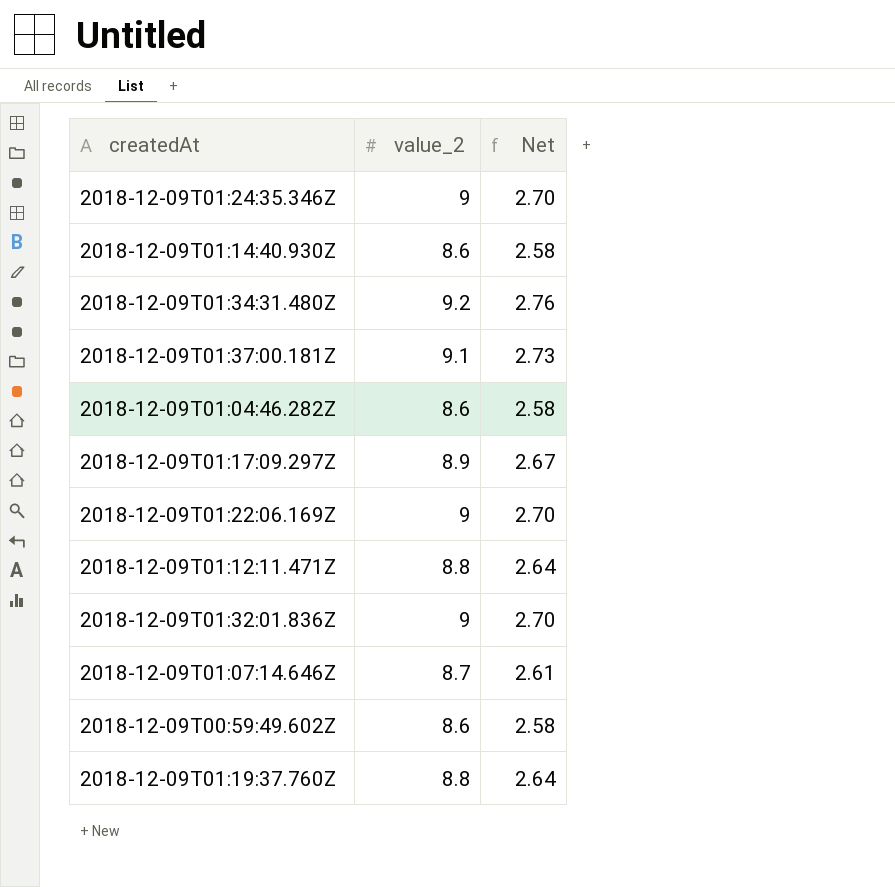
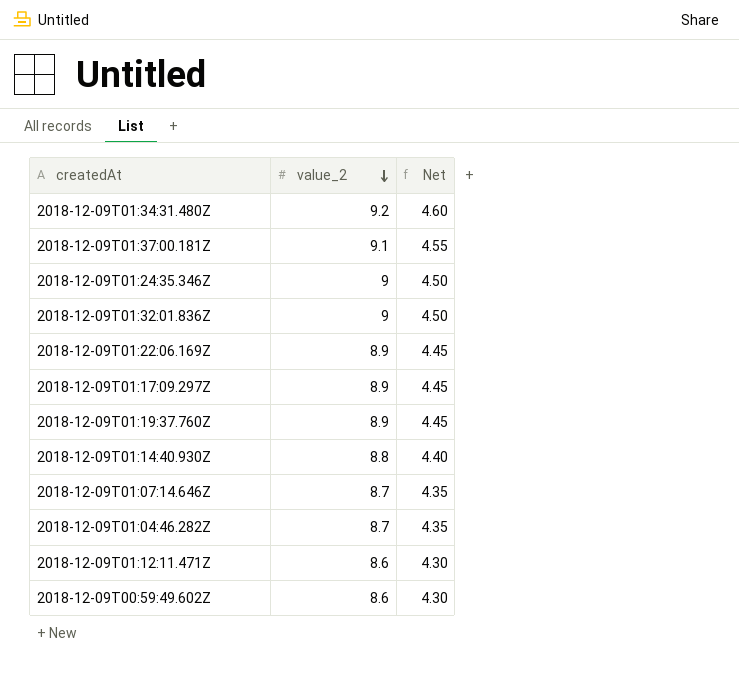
row order: none -> value_2 descending
column Net | formula: [value_2] * 0.3 -> [value_2] * 0.5
2018-12-09T01:22:06.169Z | value_2: 9 -> 8.9
2018-12-09T01:19:37.760Z | value_2: 8.8 -> 8.9
2018-12-09T01:14:40.930Z | value_2: 8.6 -> 8.8
2018-12-09T01:04:46.282Z | value_2: 8.6 -> 8.7
2018-12-09T01:12:11.471Z | value_2: 8.8 -> 8.6

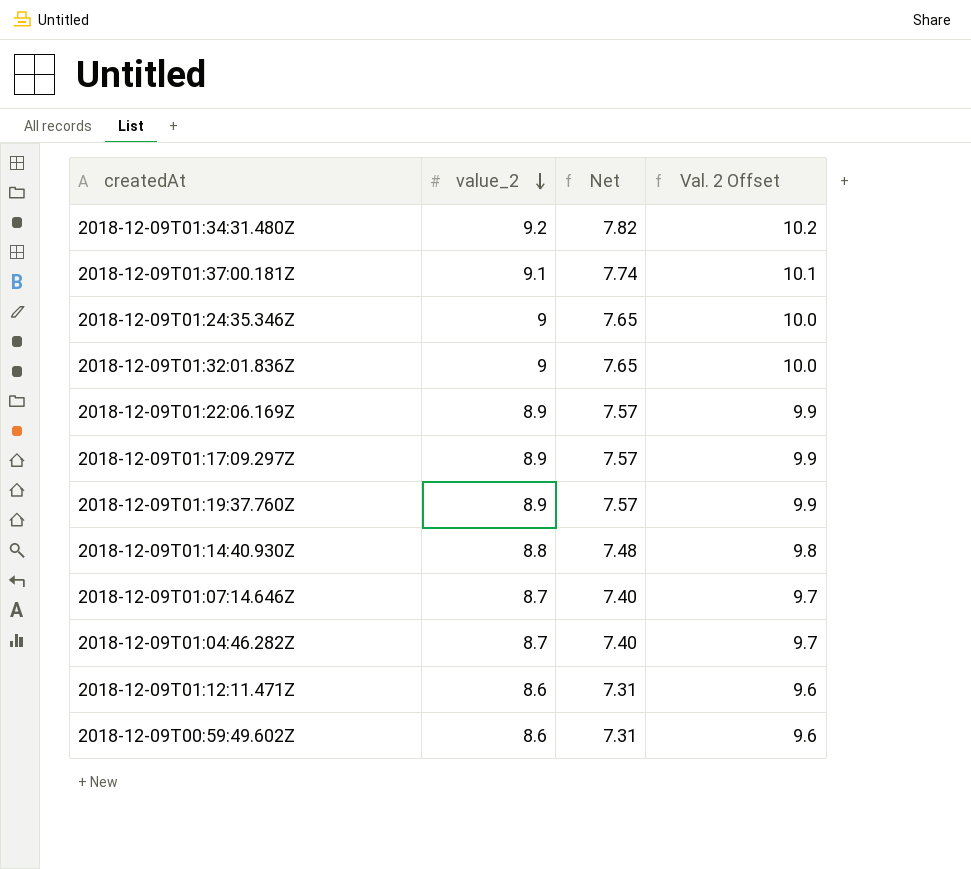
column Net | formula: [value_2] * 0.5 -> [value_2] * 0.85
column Val. 2 Offset | formula: none -> [value_2] + 1

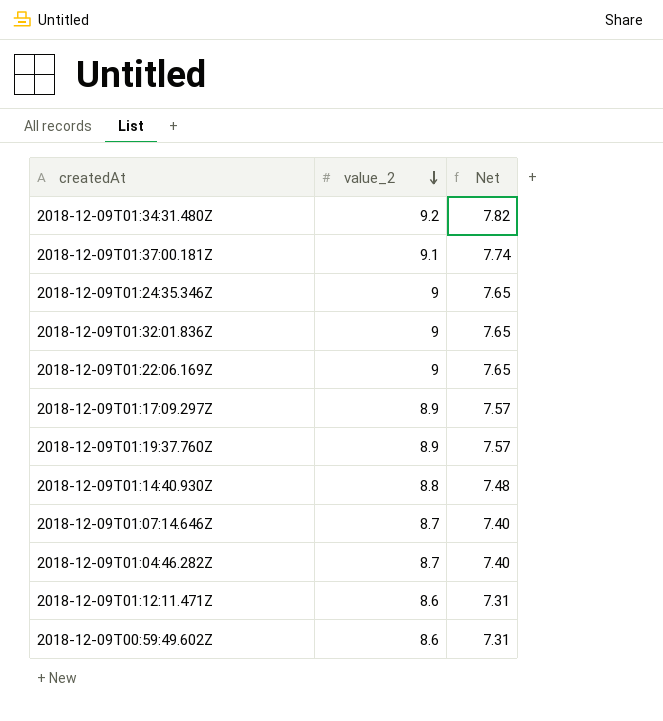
column Val. 2 Offset | formula: [value_2] + 1 -> none
2018-12-09T01:22:06.169Z | value_2: 8.9 -> 9
2018-12-09T01:22:06.169Z | Net: 7.57 -> 7.65

